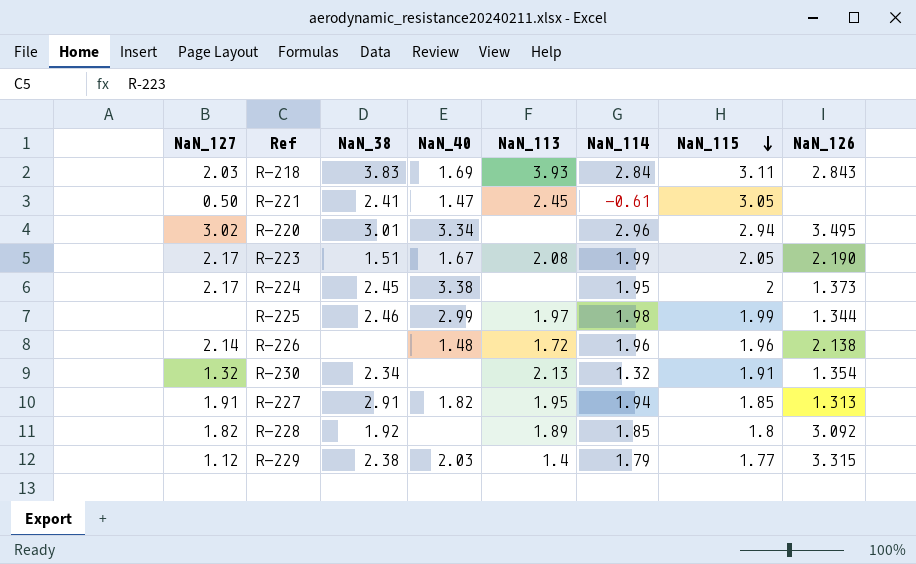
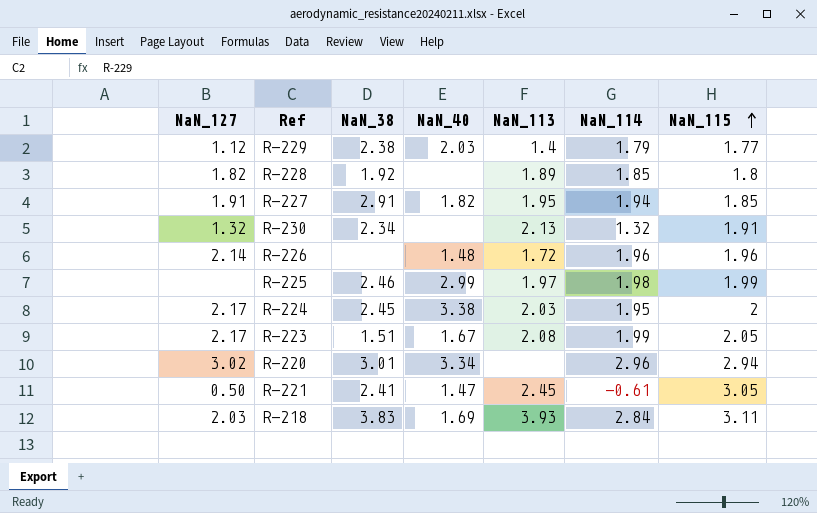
row order: NaN_115 descending -> NaN_115 ascending
column NaN_126 | position: 8 -> none
R-224 | NaN_113: none -> 2.03

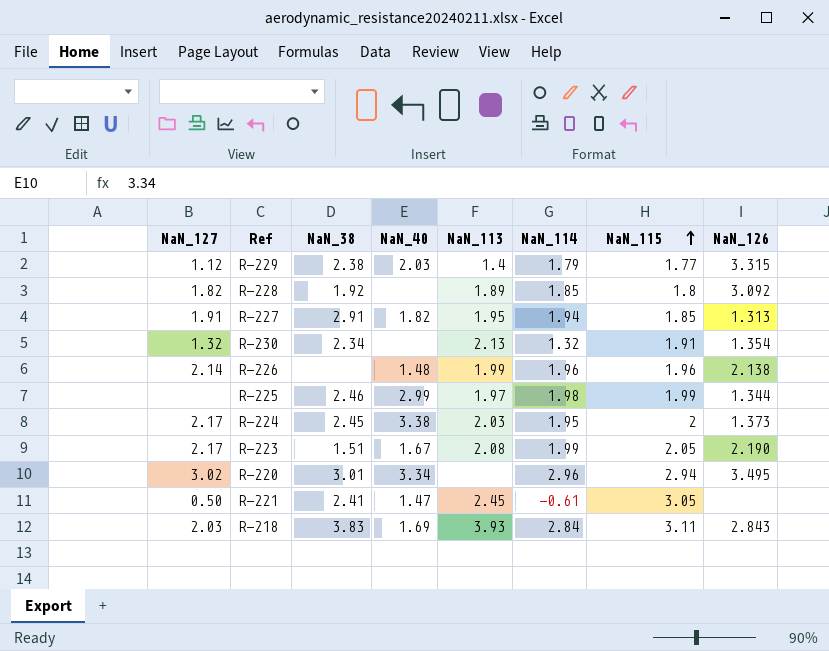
column NaN_126 | position: none -> 8
R-226 | NaN_113: 1.72 -> 1.99

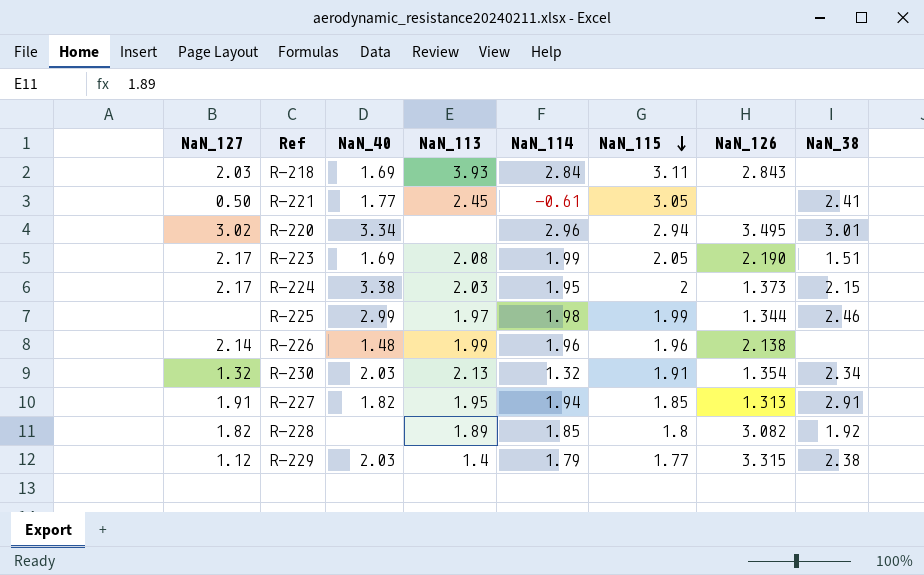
row order: NaN_115 ascending -> NaN_115 descending
column NaN_38 | position: 3 -> 8
R-218 | NaN_38: 3.83 -> none
R-221 | NaN_40: 1.47 -> 1.77
R-223 | NaN_40: 1.67 -> 1.69
R-224 | NaN_38: 2.45 -> 2.15
R-230 | NaN_40: none -> 2.03
R-228 | NaN_126: 3.092 -> 3.082

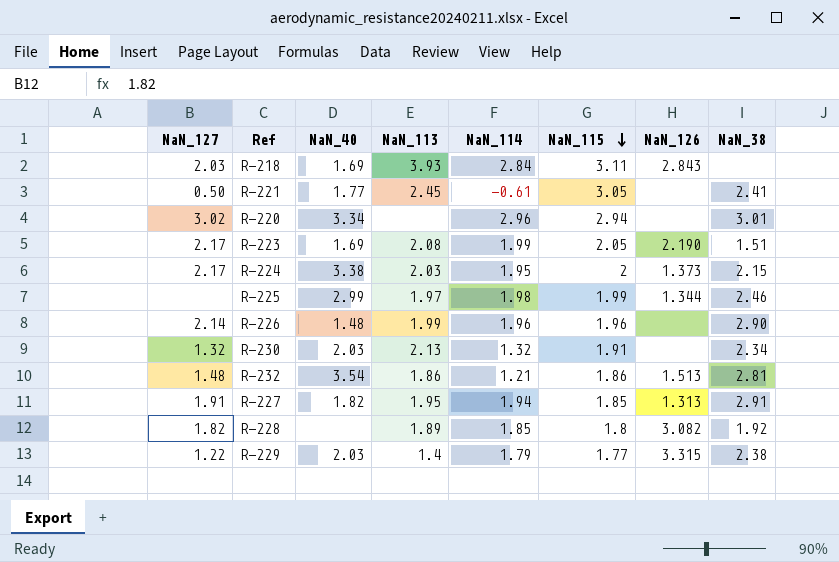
R-220 | NaN_126: 3.495 -> none
R-226 | NaN_126: 2.138 -> none
R-226 | NaN_38: none -> 2.90
R-230 | NaN_126: 1.354 -> none
row R-232: none -> 1.48 | 3.54 | 1.86 | 1.21 | 1.86 | 1.513 | 2.81
R-229 | NaN_127: 1.12 -> 1.22

